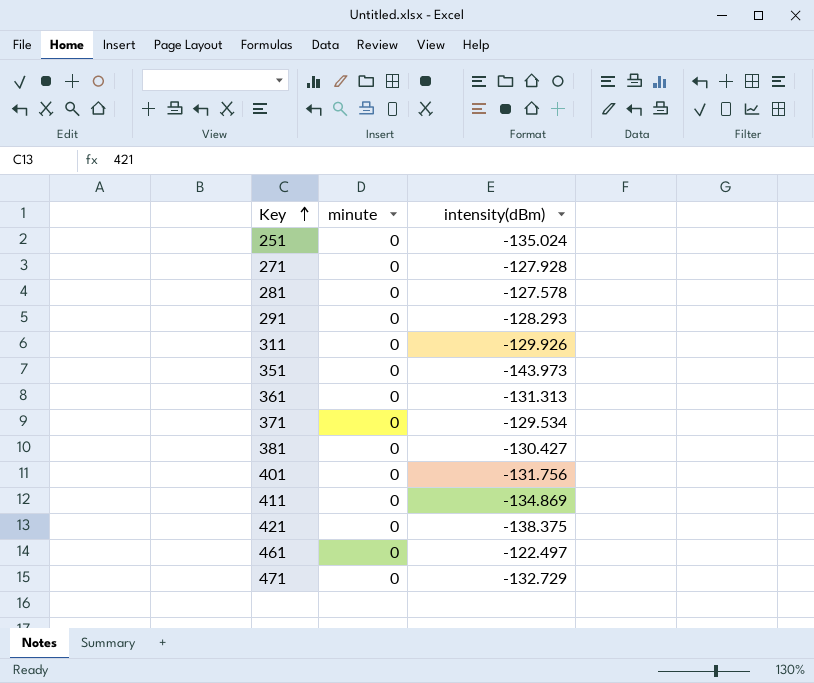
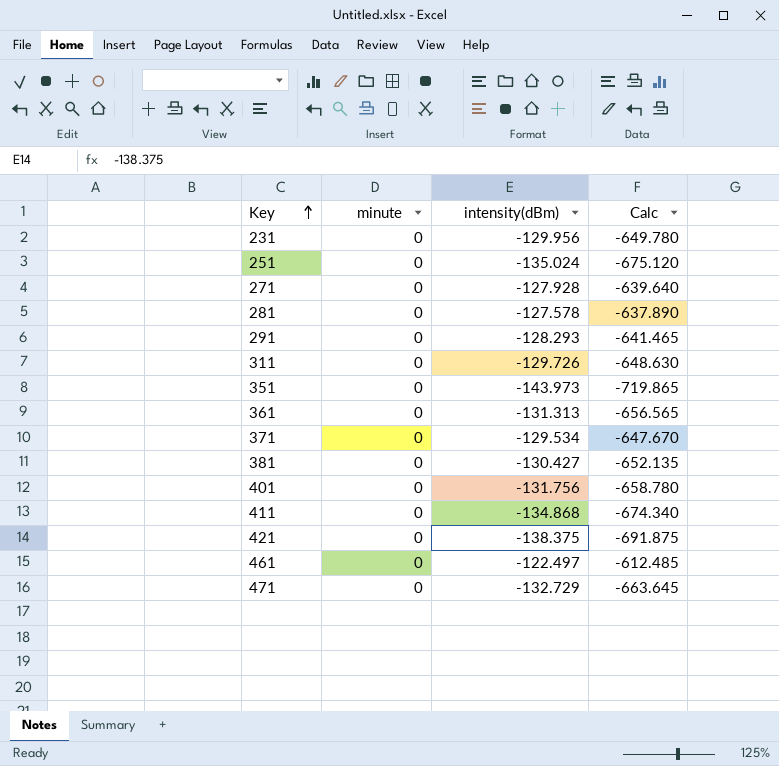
column Calc | formula: none -> [intensity(dBm)] * 5
row 231: none -> 0 | -129.956 | -649.780
311 | intensity(dBm): -129.926 -> -129.726
411 | intensity(dBm): -134.869 -> -134.868

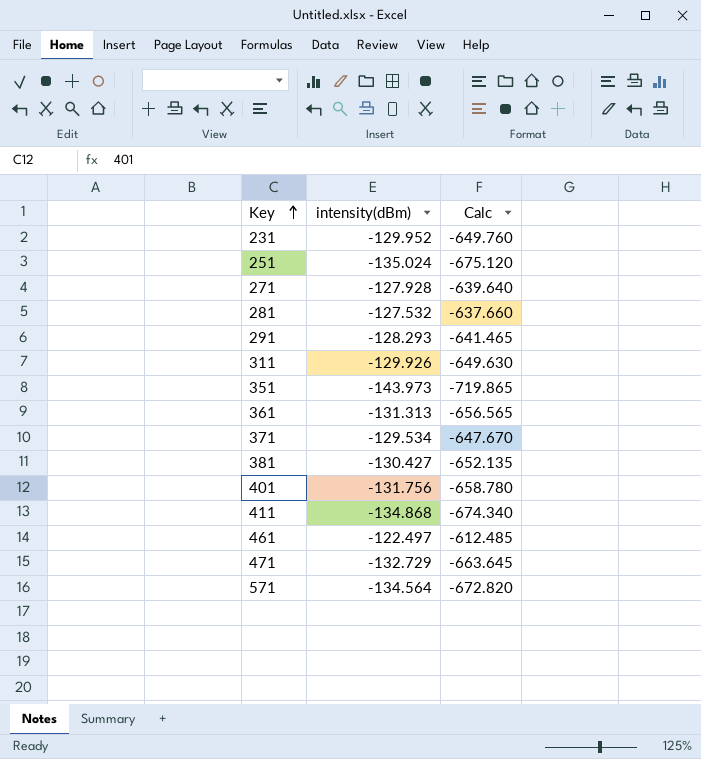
column minute | position: 2 -> none
row 421: 0 | -138.375 | -691.875 -> none
231 | intensity(dBm): -129.956 -> -129.952
231 | Calc: -649.780 -> -649.760
281 | intensity(dBm): -127.578 -> -127.532
281 | Calc: -637.890 -> -637.660
311 | intensity(dBm): -129.726 -> -129.926
311 | Calc: -648.630 -> -649.630
row 571: none -> -134.564 | -672.820

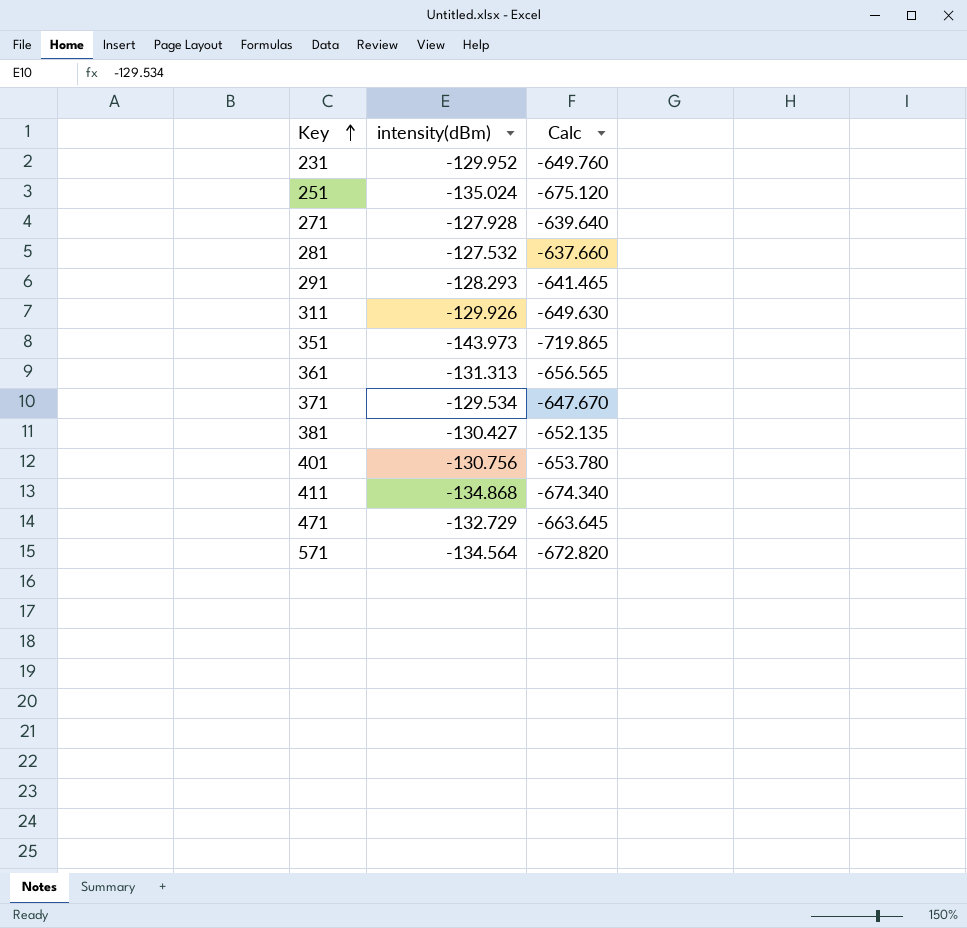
row 461: -122.497 | -612.485 -> none
401 | intensity(dBm): -131.756 -> -130.756
401 | Calc: -658.780 -> -653.780

